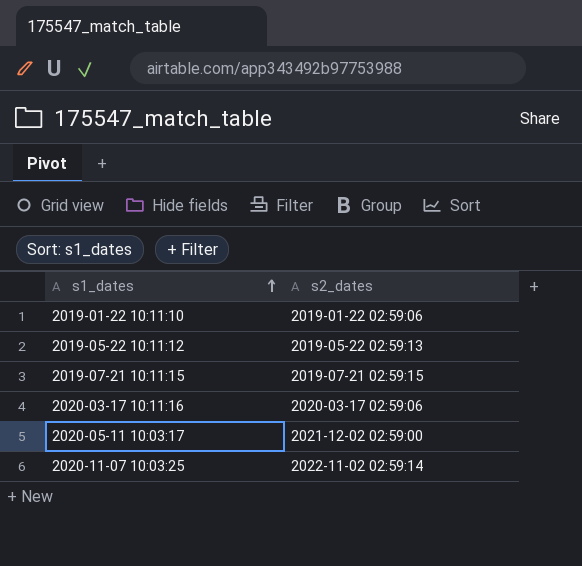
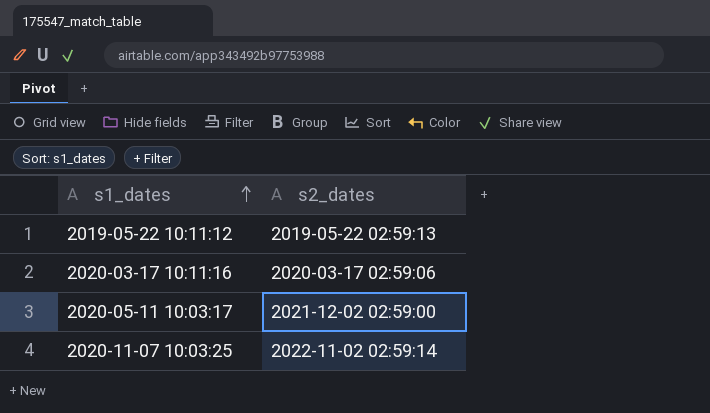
row 2019-01-22 10:11:10: 2019-01-22 02:59:06 -> none
row 2019-07-21 10:11:15: 2019-07-21 02:59:15 -> none

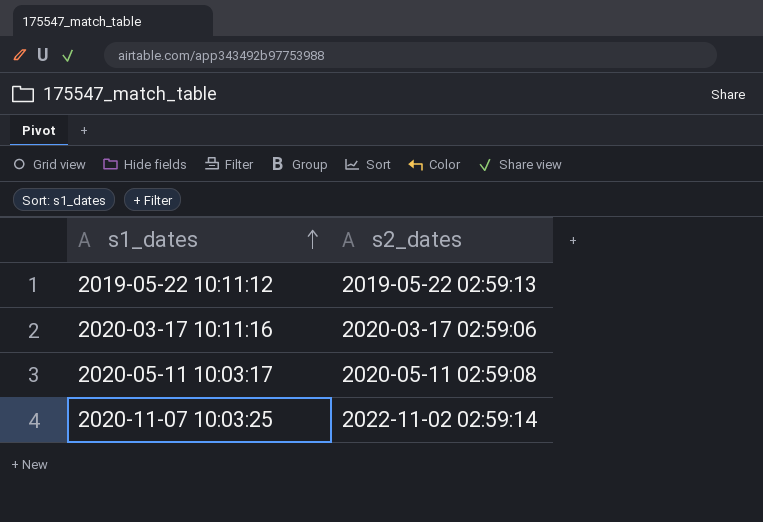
2020-05-11 10:03:17 | s2_dates: 2021-12-02 02:59:00 -> 2020-05-11 02:59:08

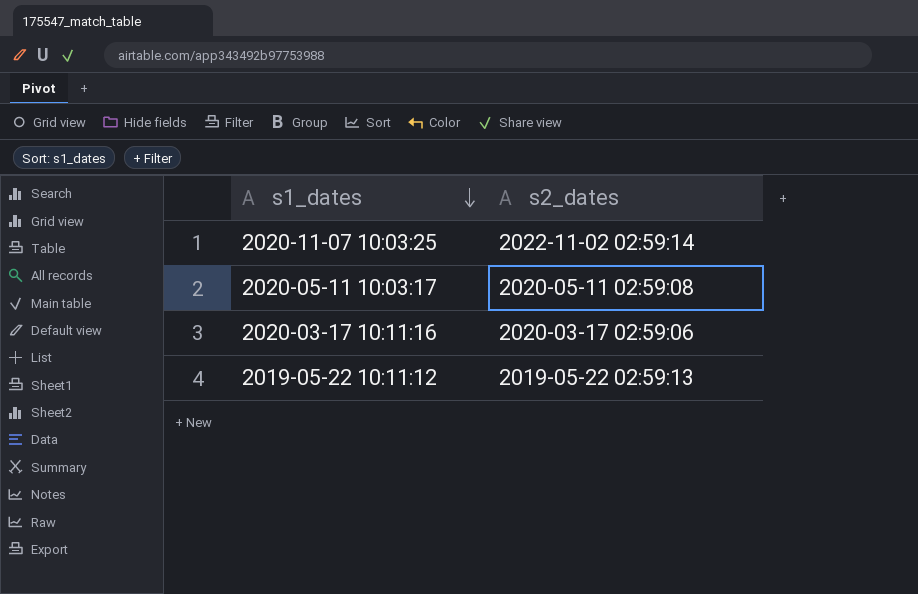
row order: s1_dates ascending -> s1_dates descending

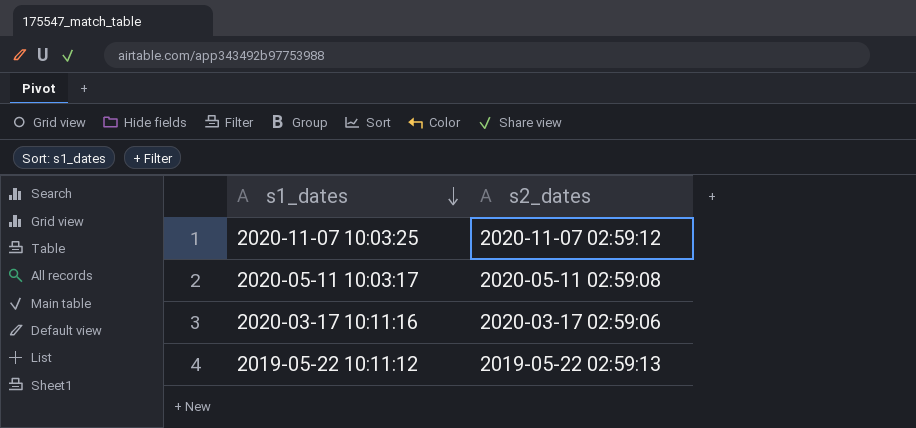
2020-11-07 10:03:25 | s2_dates: 2022-11-02 02:59:14 -> 2020-11-07 02:59:12

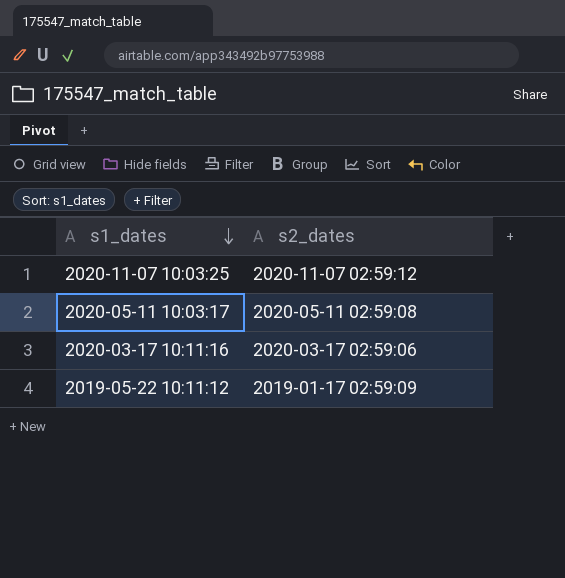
2019-05-22 10:11:12 | s2_dates: 2019-05-22 02:59:13 -> 2019-01-17 02:59:09

